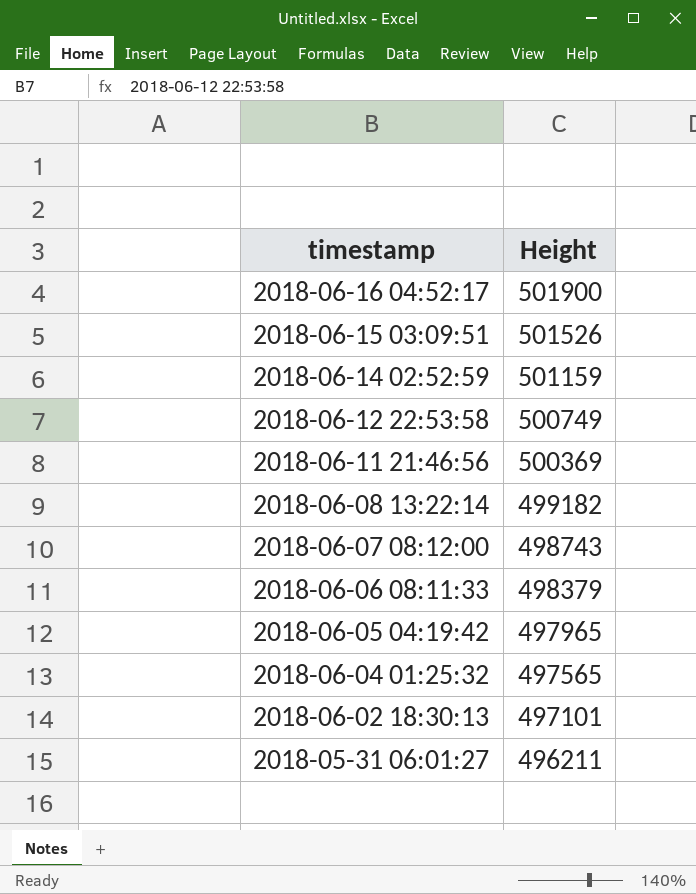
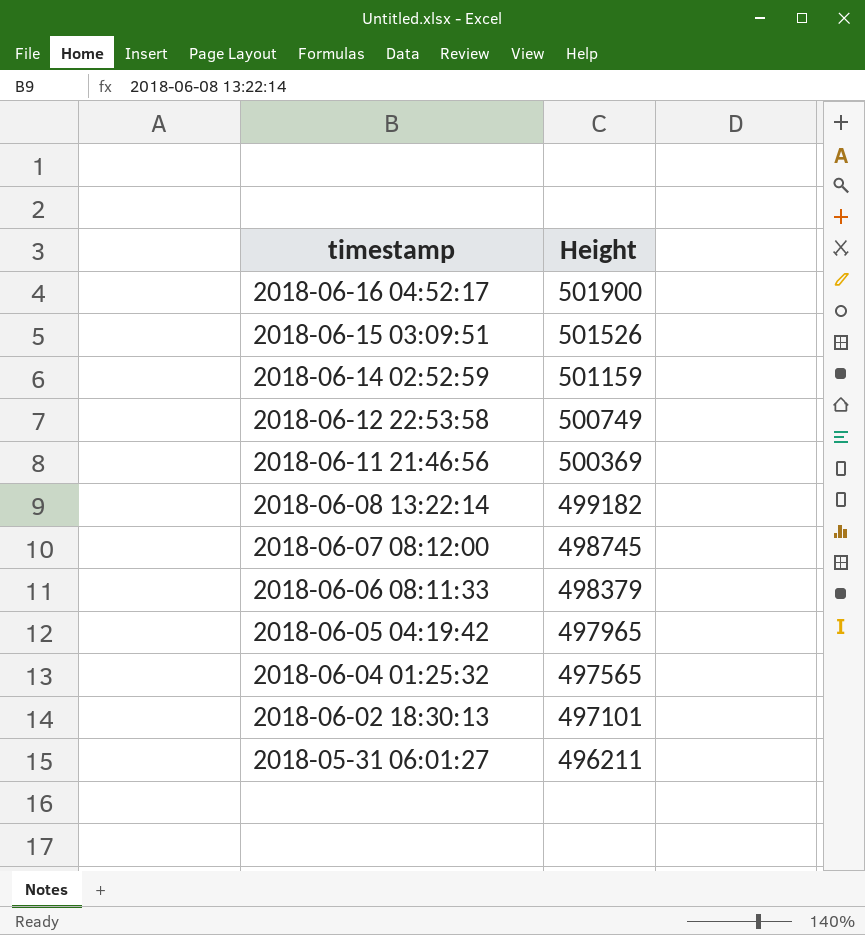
2018-06-07 08:12:00 | Height: 498743 -> 498745

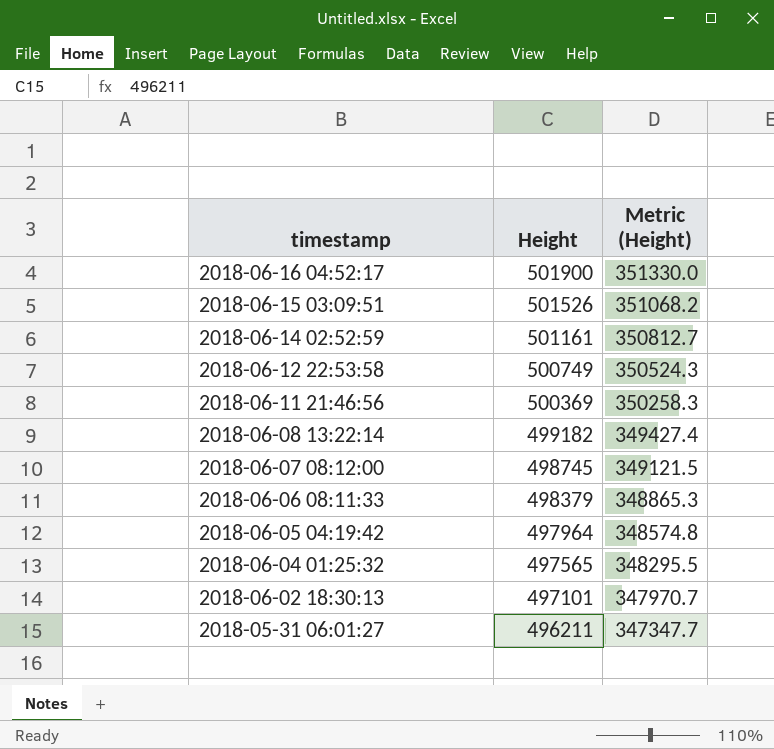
column Metric (Height) | formula: none -> [Height] * 0.7
2018-06-14 02:52:59 | Height: 501159 -> 501161
2018-06-05 04:19:42 | Height: 497965 -> 497964

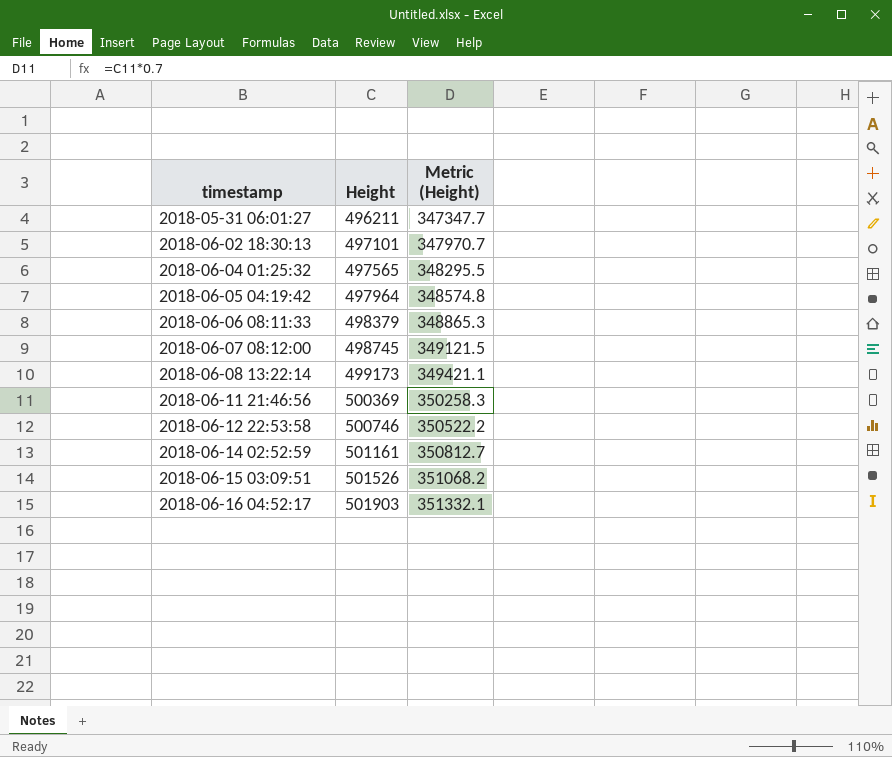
row order: timestamp descending -> timestamp ascending
2018-06-08 13:22:14 | Height: 499182 -> 499173
2018-06-08 13:22:14 | Metric (Height): 349427.4 -> 349421.1
2018-06-12 22:53:58 | Height: 500749 -> 500746
2018-06-12 22:53:58 | Metric (Height): 350524.3 -> 350522.2
2018-06-16 04:52:17 | Height: 501900 -> 501903
2018-06-16 04:52:17 | Metric (Height): 351330.0 -> 351332.1

